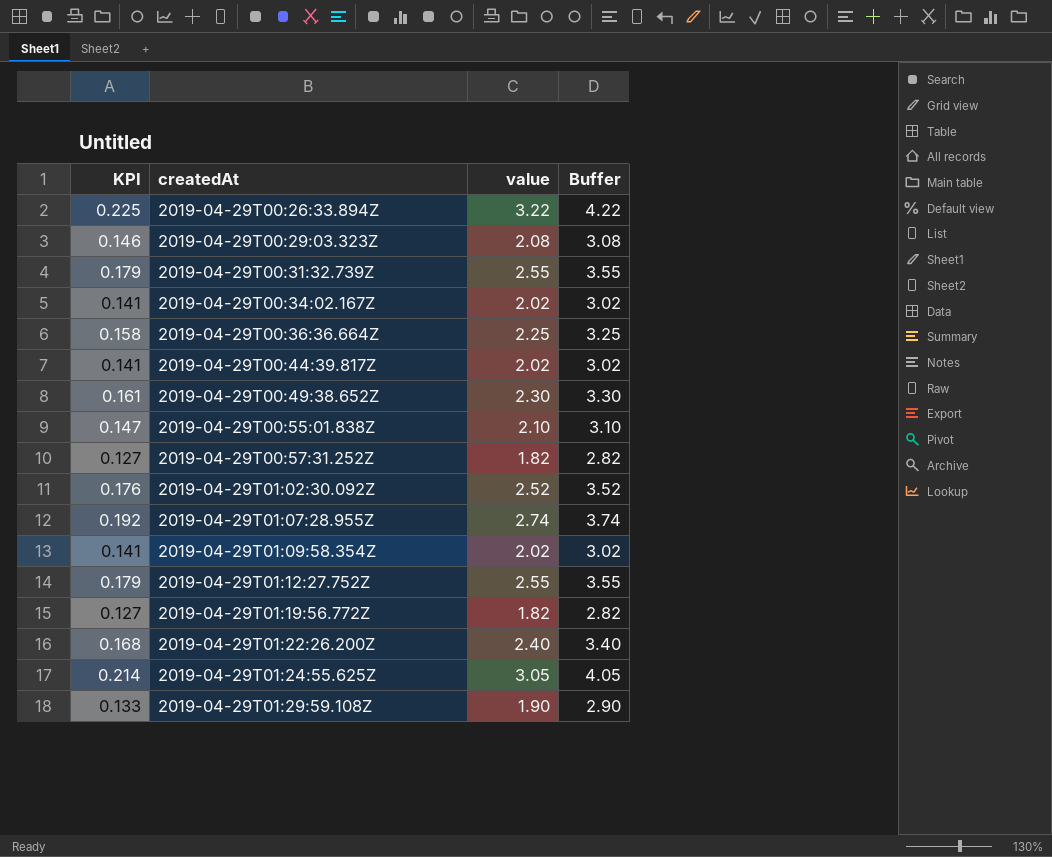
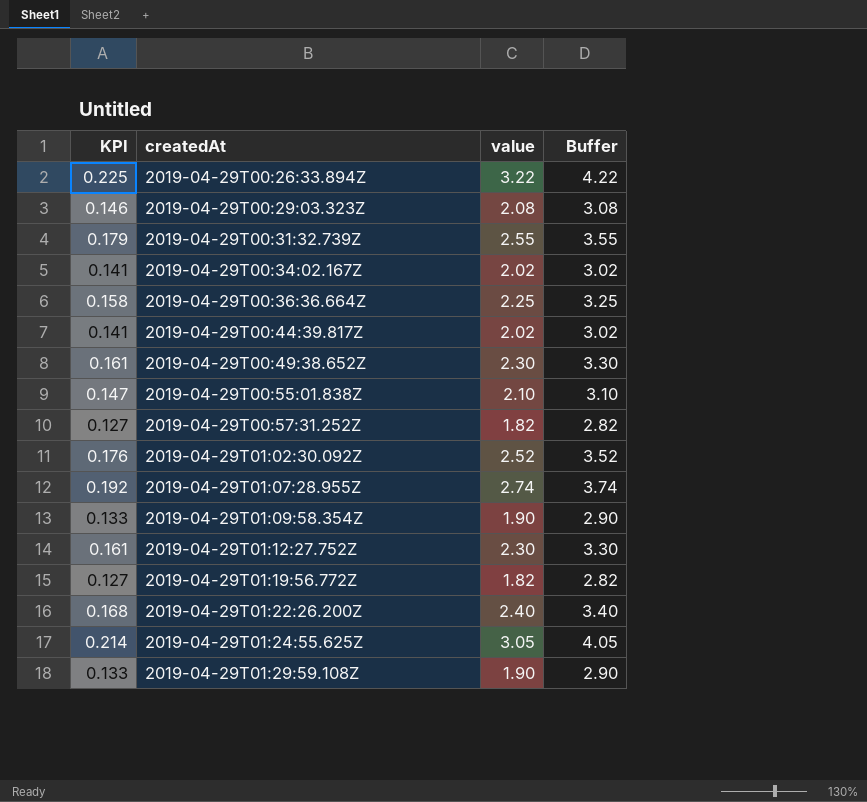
2019-04-29T01:09:58.354Z | KPI: 0.141 -> 0.133
2019-04-29T01:09:58.354Z | value: 2.02 -> 1.90
2019-04-29T01:09:58.354Z | Buffer: 3.02 -> 2.90
2019-04-29T01:12:27.752Z | KPI: 0.179 -> 0.161
2019-04-29T01:12:27.752Z | value: 2.55 -> 2.30
2019-04-29T01:12:27.752Z | Buffer: 3.55 -> 3.30

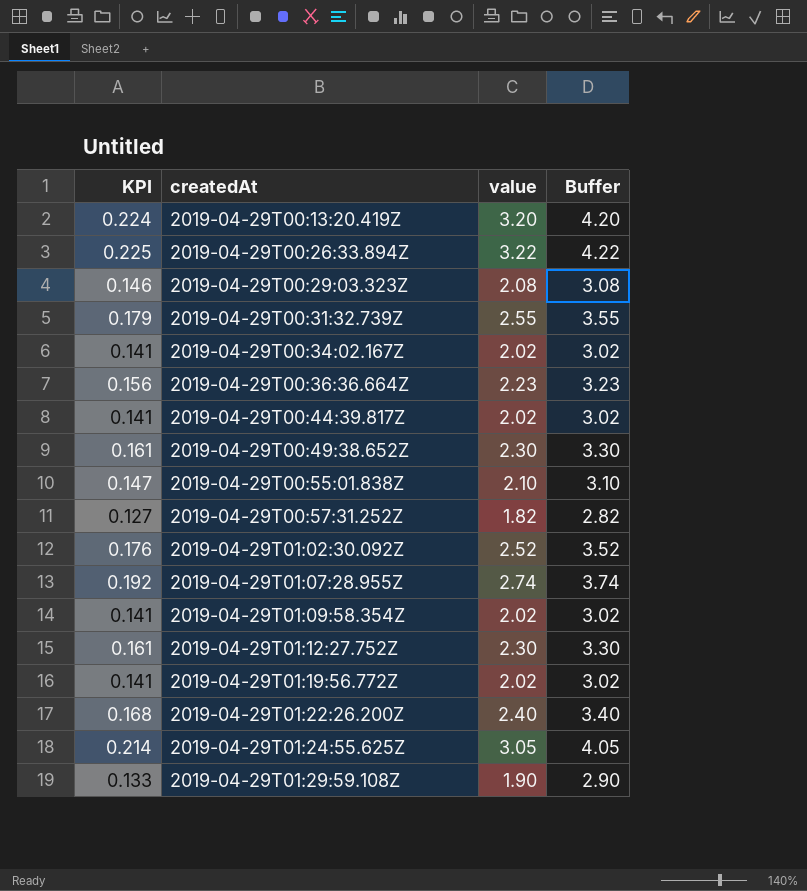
row 2019-04-29T00:13:20.419Z: none -> 0.224 | 3.20 | 4.20
2019-04-29T00:36:36.664Z | KPI: 0.158 -> 0.156
2019-04-29T00:36:36.664Z | value: 2.25 -> 2.23
2019-04-29T00:36:36.664Z | Buffer: 3.25 -> 3.23
2019-04-29T01:09:58.354Z | KPI: 0.133 -> 0.141
2019-04-29T01:09:58.354Z | value: 1.90 -> 2.02
2019-04-29T01:09:58.354Z | Buffer: 2.90 -> 3.02
2019-04-29T01:19:56.772Z | KPI: 0.127 -> 0.141
2019-04-29T01:19:56.772Z | value: 1.82 -> 2.02
2019-04-29T01:19:56.772Z | Buffer: 2.82 -> 3.02

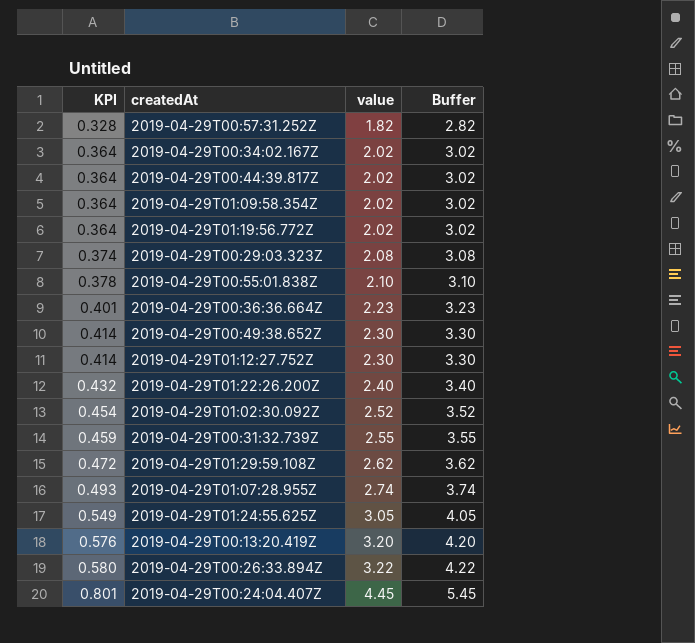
row order: createdAt ascending -> KPI ascending
column KPI | formula: [value] * 0.07 -> [value] * 0.18
2019-04-29T01:29:59.108Z | value: 1.90 -> 2.62
2019-04-29T01:29:59.108Z | Buffer: 2.90 -> 3.62
row 2019-04-29T00:24:04.407Z: none -> 0.801 | 4.45 | 5.45

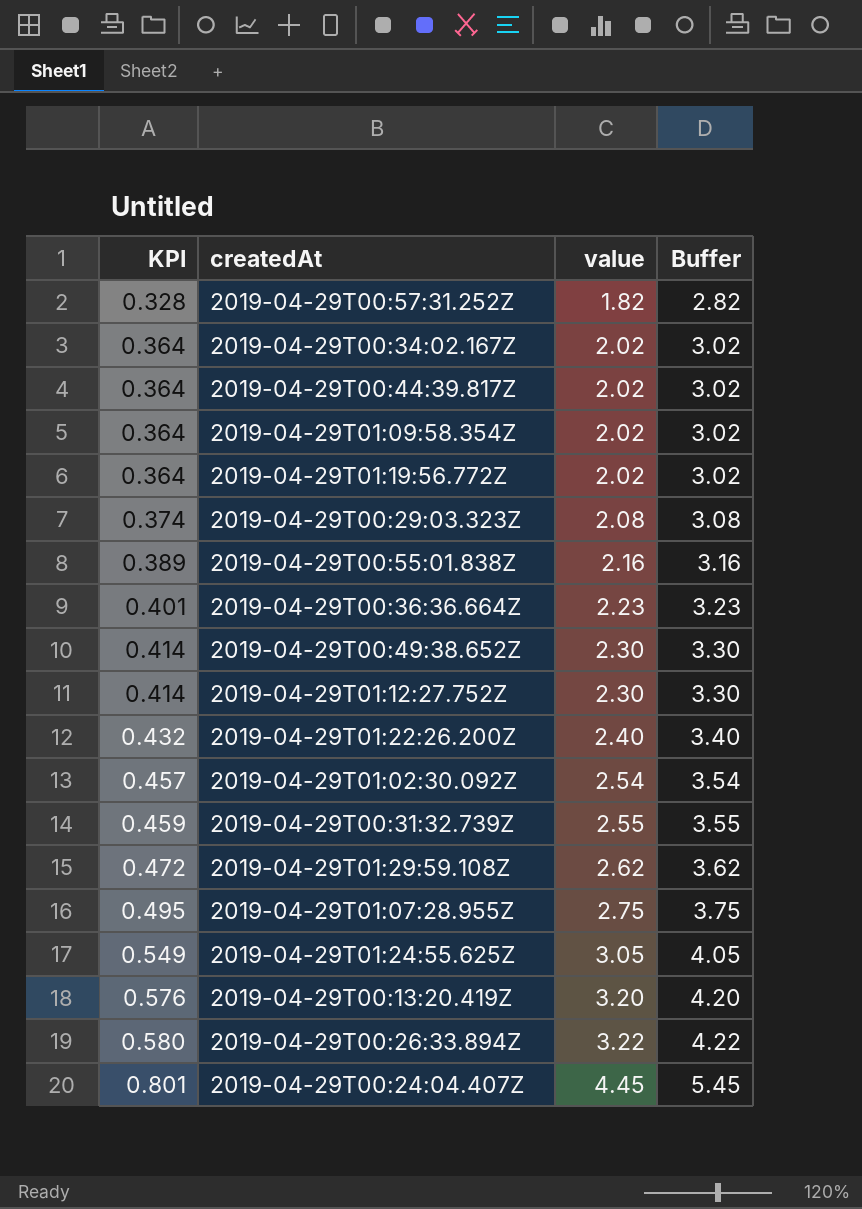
2019-04-29T00:55:01.838Z | KPI: 0.378 -> 0.389
2019-04-29T00:55:01.838Z | value: 2.10 -> 2.16
2019-04-29T00:55:01.838Z | Buffer: 3.10 -> 3.16
2019-04-29T01:02:30.092Z | KPI: 0.454 -> 0.457
2019-04-29T01:02:30.092Z | value: 2.52 -> 2.54
2019-04-29T01:02:30.092Z | Buffer: 3.52 -> 3.54
2019-04-29T01:07:28.955Z | KPI: 0.493 -> 0.495
2019-04-29T01:07:28.955Z | value: 2.74 -> 2.75
2019-04-29T01:07:28.955Z | Buffer: 3.74 -> 3.75

